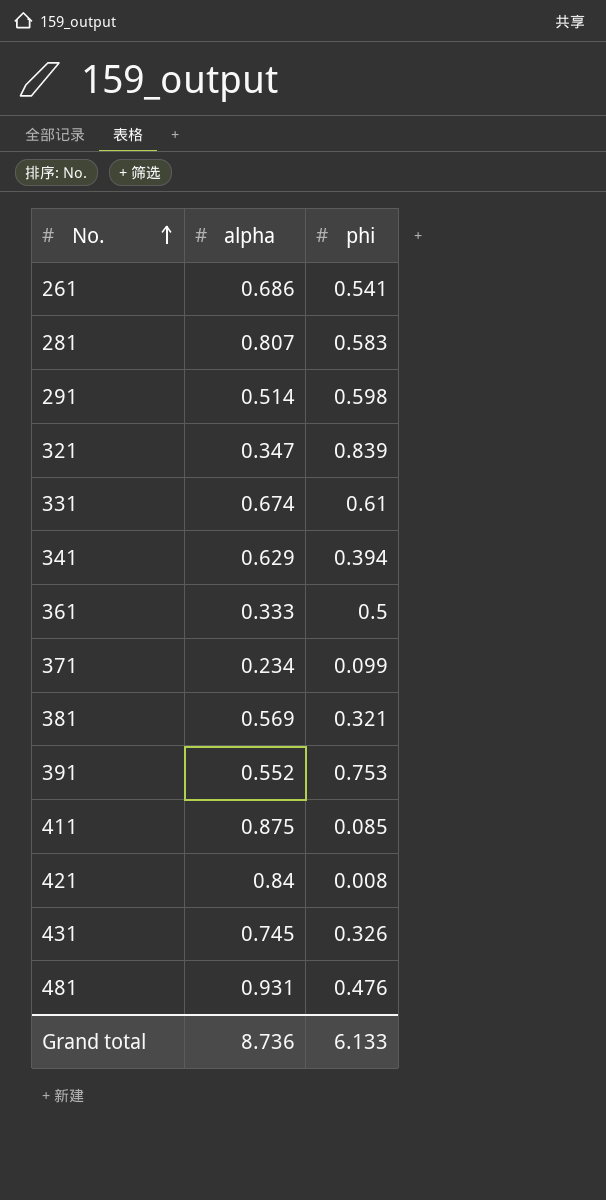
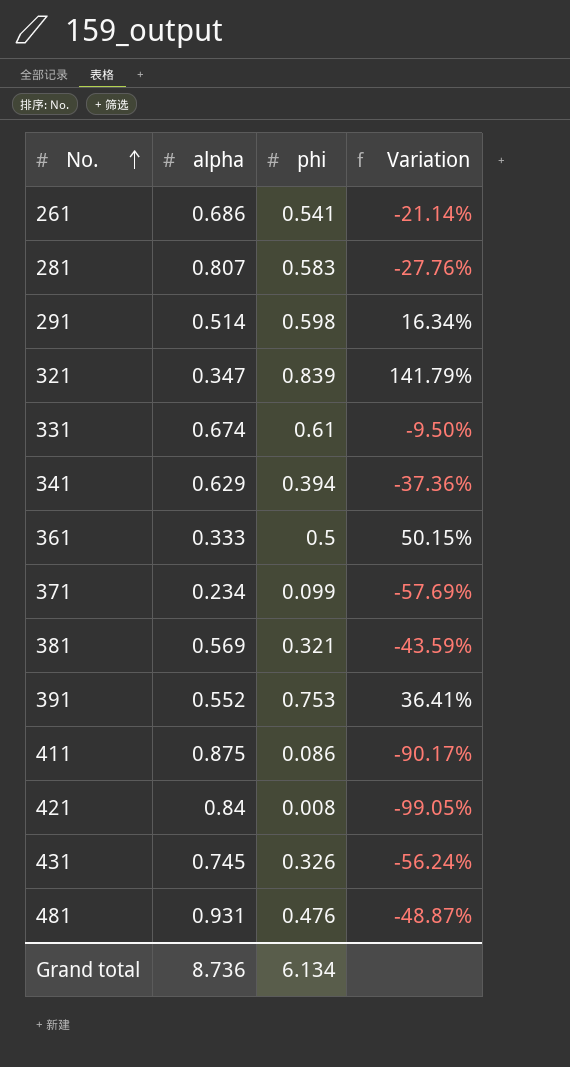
column Variation | formula: none -> ([phi] - [alpha]) / [alpha]
411 | phi: 0.085 -> 0.086
Grand total | phi: 6.133 -> 6.134

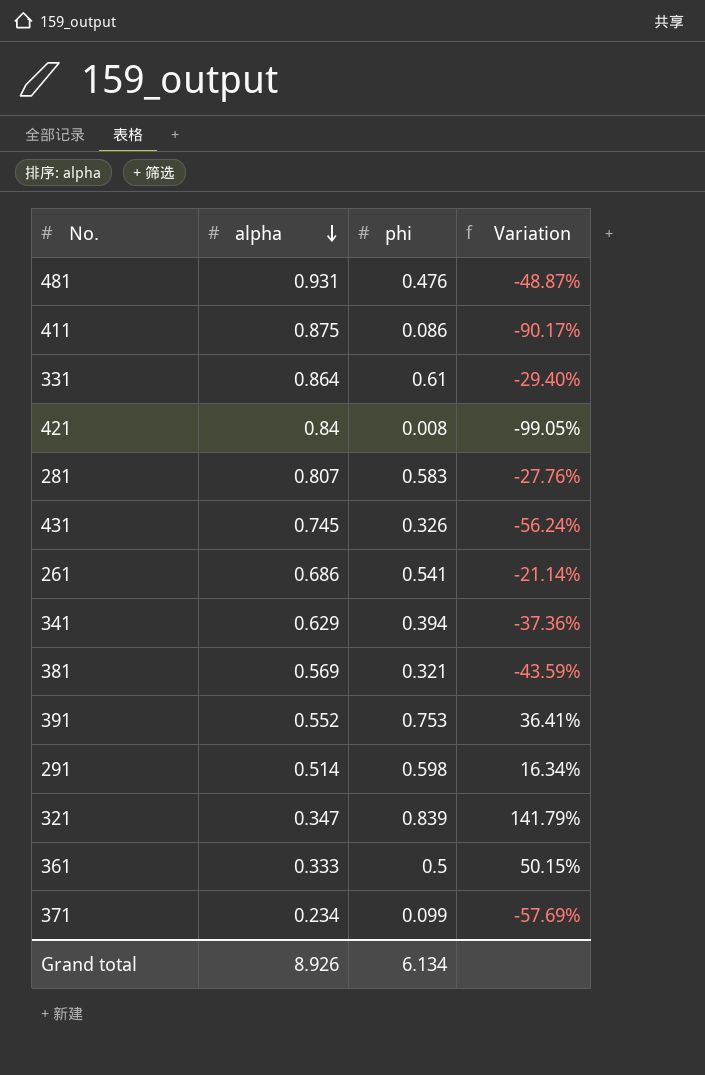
row order: No. ascending -> alpha descending
331 | alpha: 0.674 -> 0.864
331 | Variation: -9.50% -> -29.40%
Grand total | alpha: 8.736 -> 8.926

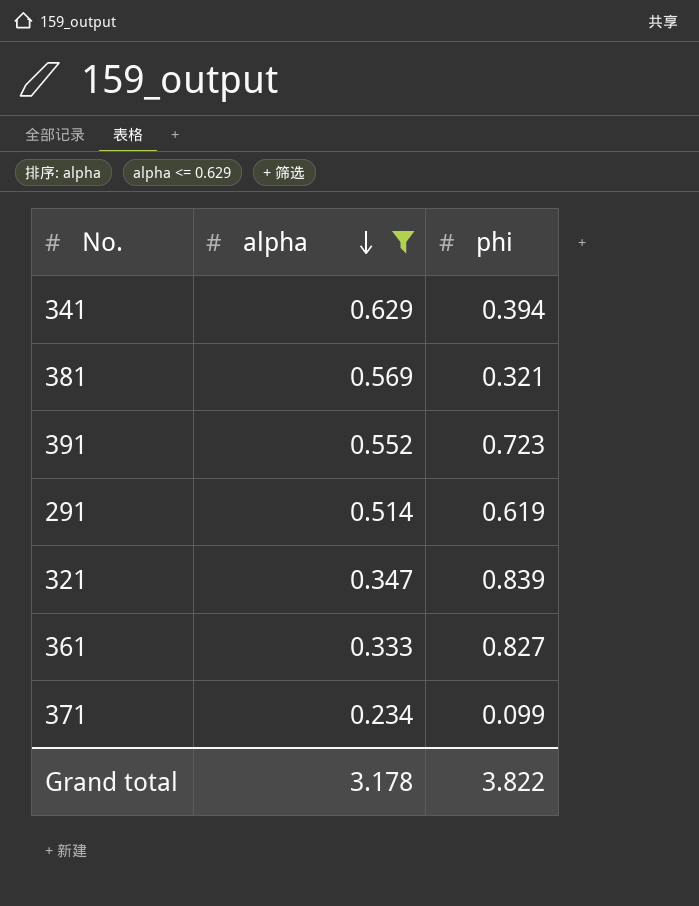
filter: none -> alpha <= 0.629
column Variation | formula: ([phi] - [alpha]) / [alpha] -> none
391 | phi: 0.753 -> 0.723
291 | phi: 0.598 -> 0.619
361 | phi: 0.5 -> 0.827
Grand total | alpha: 8.926 -> 3.178
Grand total | phi: 6.134 -> 3.822

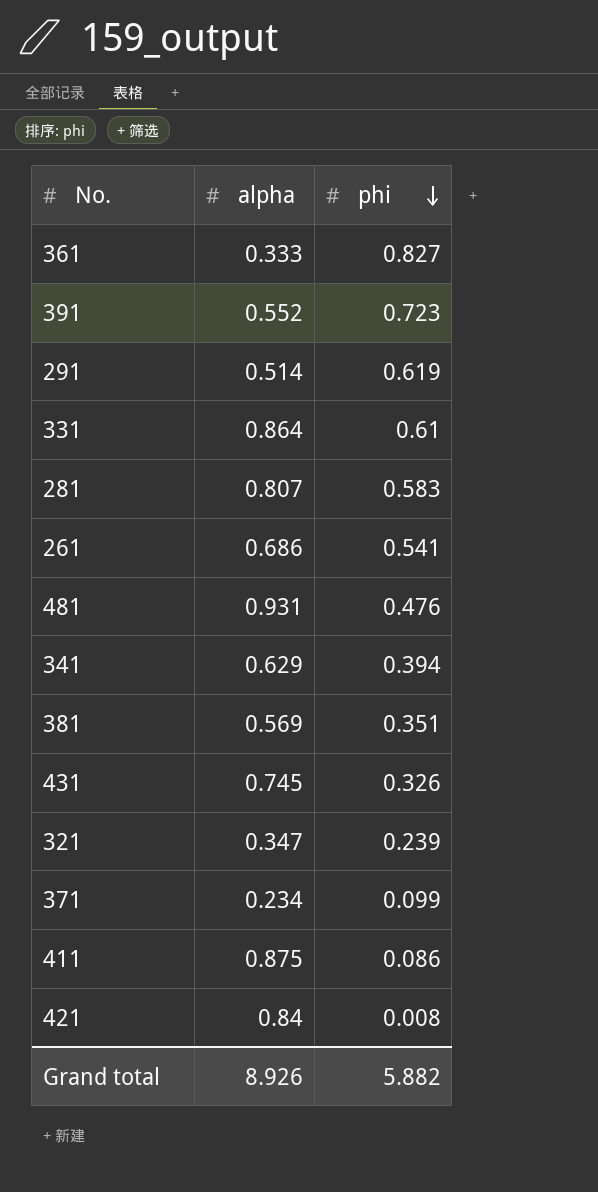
filter: alpha <= 0.629 -> none
row order: alpha descending -> phi descending
381 | phi: 0.321 -> 0.351
321 | phi: 0.839 -> 0.239
Grand total | alpha: 3.178 -> 8.926
Grand total | phi: 3.822 -> 5.882

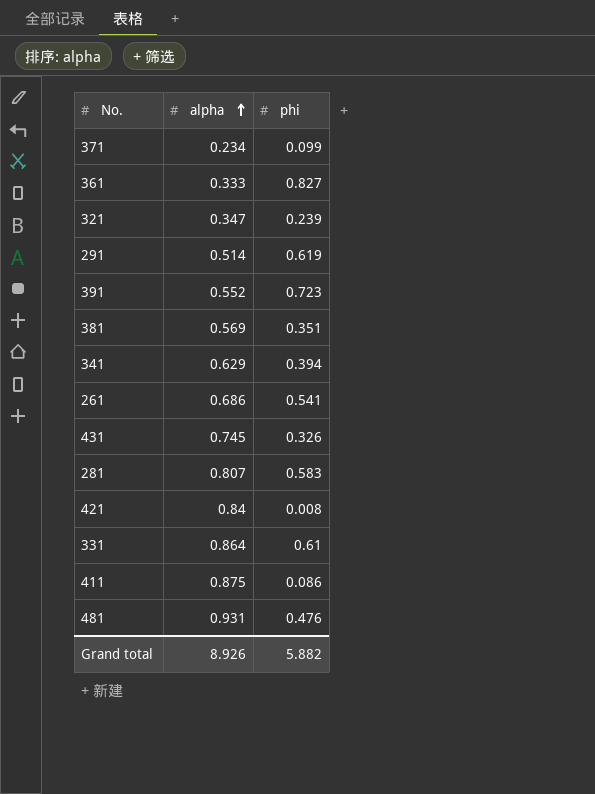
row order: phi descending -> alpha ascending

